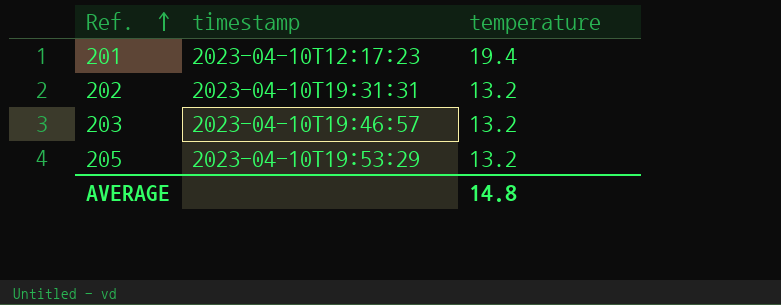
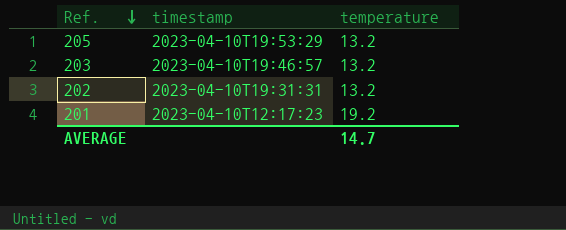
row order: Ref. ascending -> Ref. descending
201 | temperature: 19.4 -> 19.2
AVERAGE | temperature: 14.8 -> 14.7

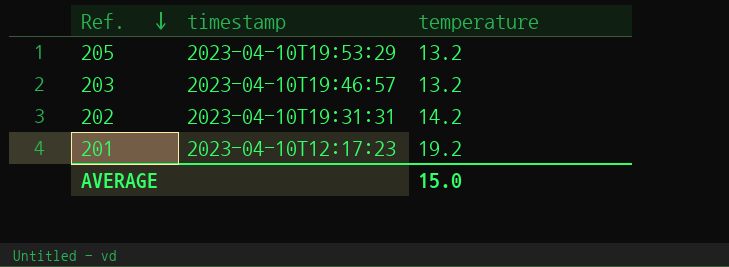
202 | temperature: 13.2 -> 14.2
AVERAGE | temperature: 14.7 -> 15.0

